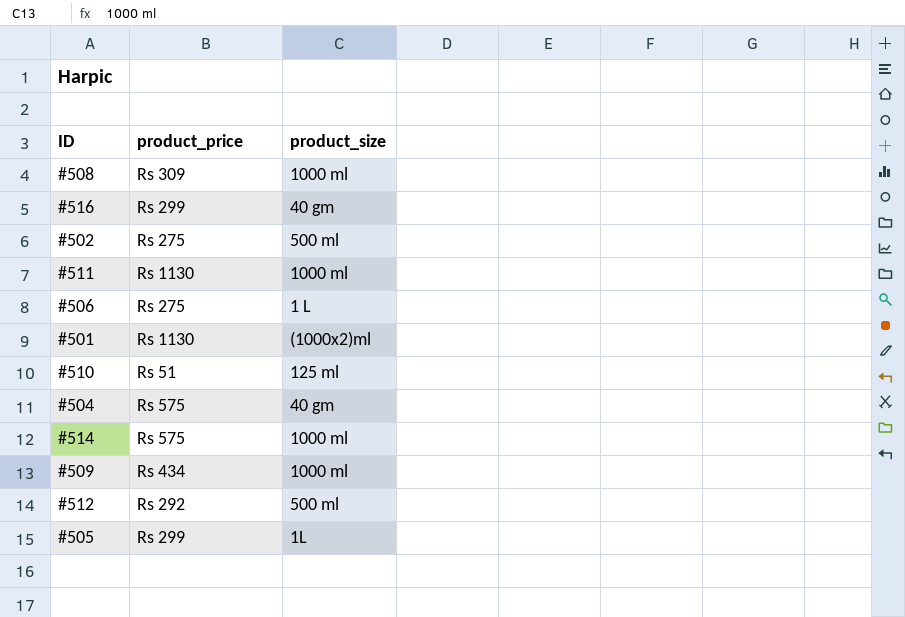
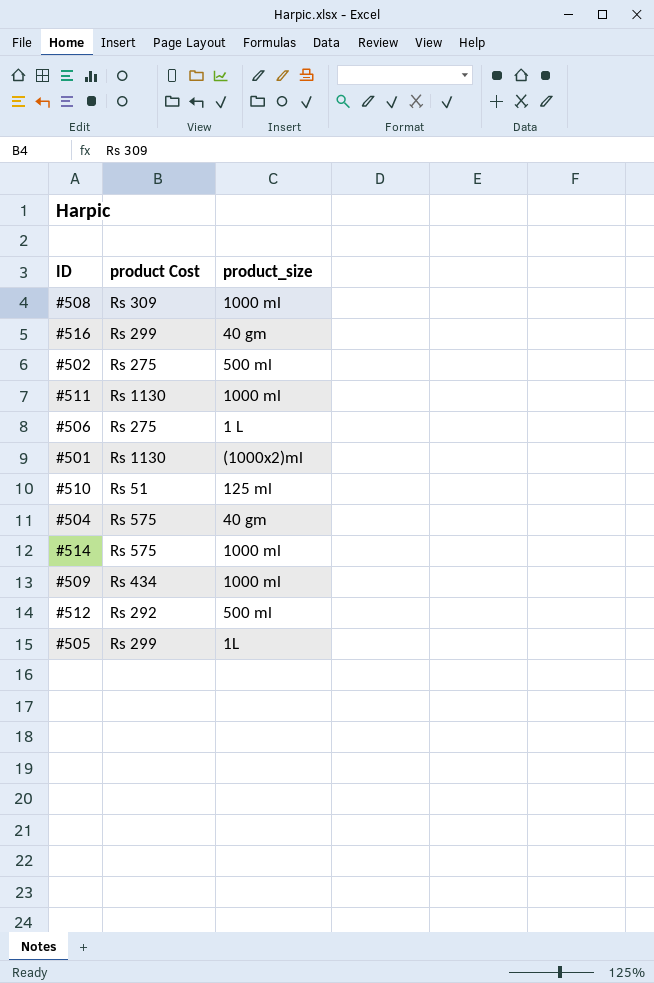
column name: product_price -> product Cost

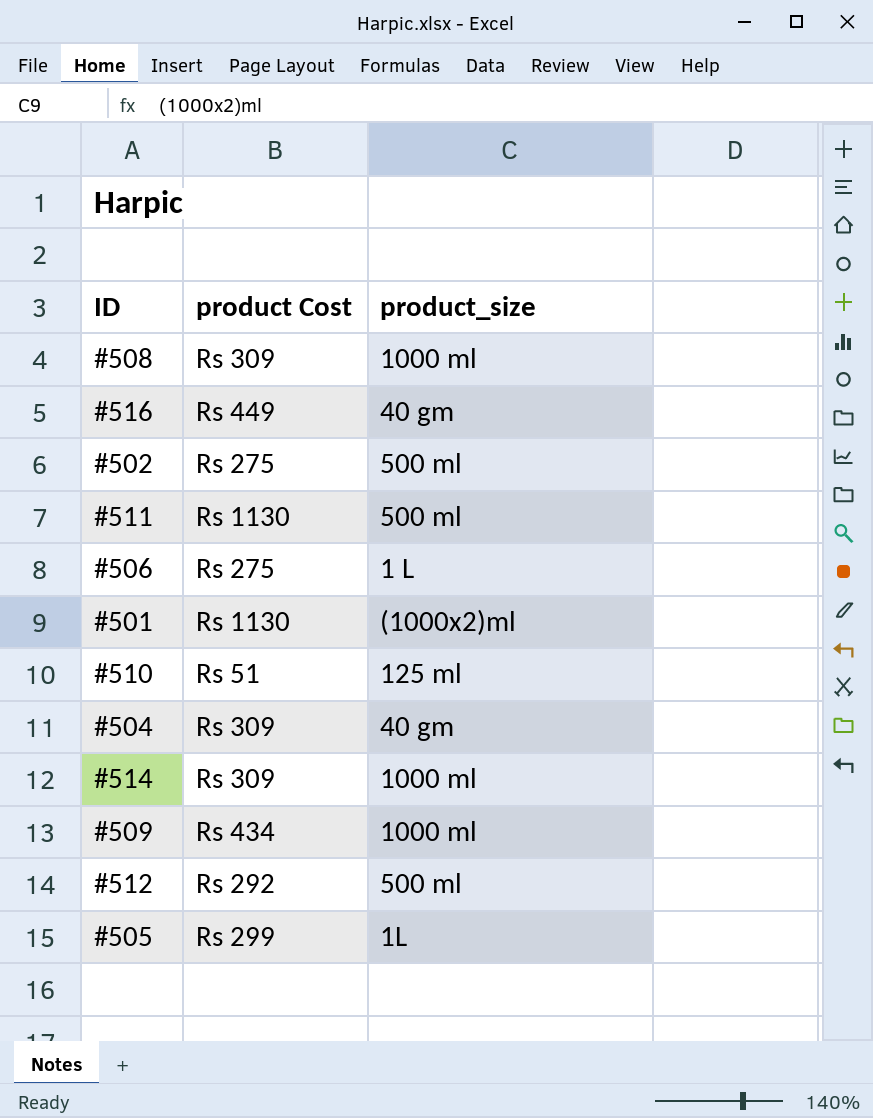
#516 | product Cost: Rs 299 -> Rs 449
#511 | product_size: 1000 ml -> 500 ml
#504 | product Cost: Rs 575 -> Rs 309
#514 | product Cost: Rs 575 -> Rs 309

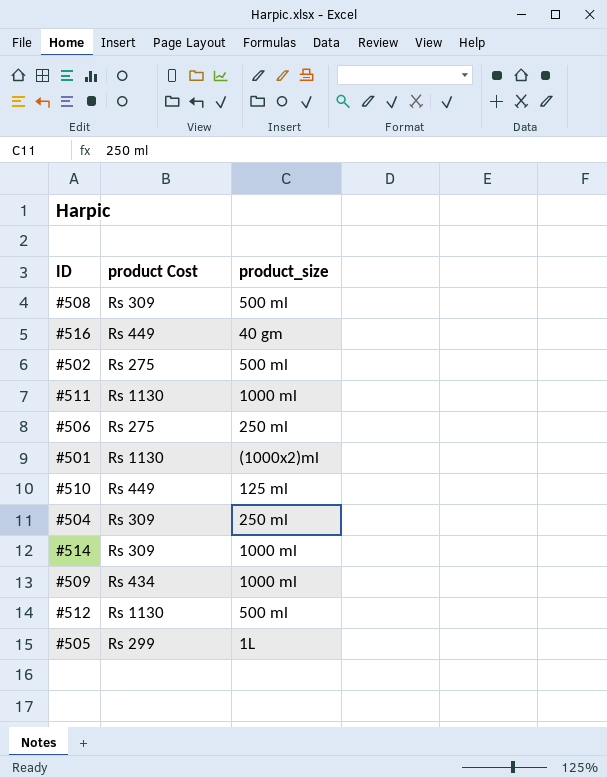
#508 | product_size: 1000 ml -> 500 ml
#511 | product_size: 500 ml -> 1000 ml
#506 | product_size: 1 L -> 250 ml
#510 | product Cost: Rs 51 -> Rs 449
#504 | product_size: 40 gm -> 250 ml
#512 | product Cost: Rs 292 -> Rs 1130

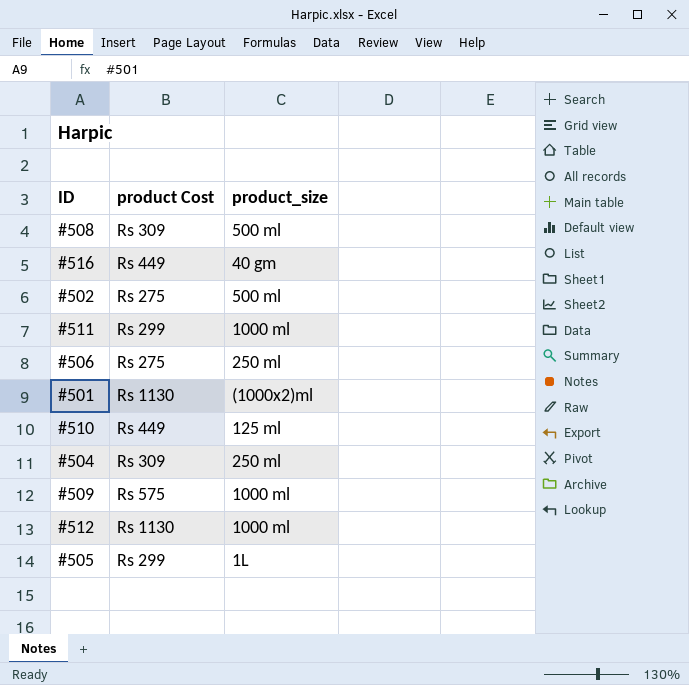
row #514: Rs 309 | 1000 ml -> none
#511 | product Cost: Rs 1130 -> Rs 299
#509 | product Cost: Rs 434 -> Rs 575
#512 | product_size: 500 ml -> 1000 ml

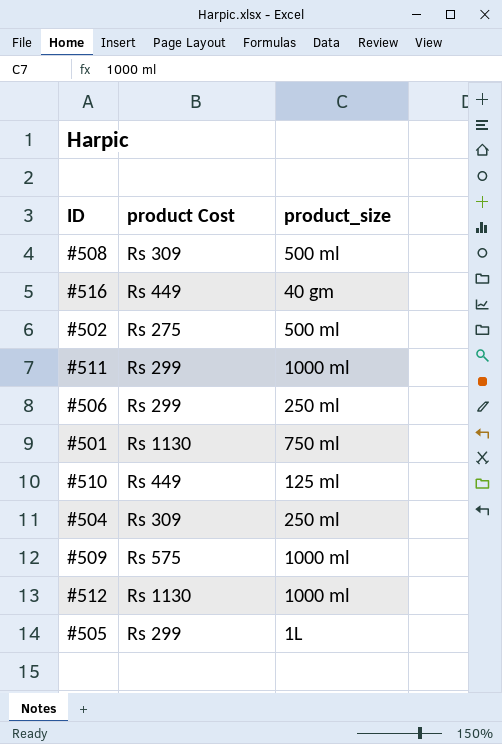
#506 | product Cost: Rs 275 -> Rs 299
#501 | product_size: (1000x2)ml -> 750 ml

